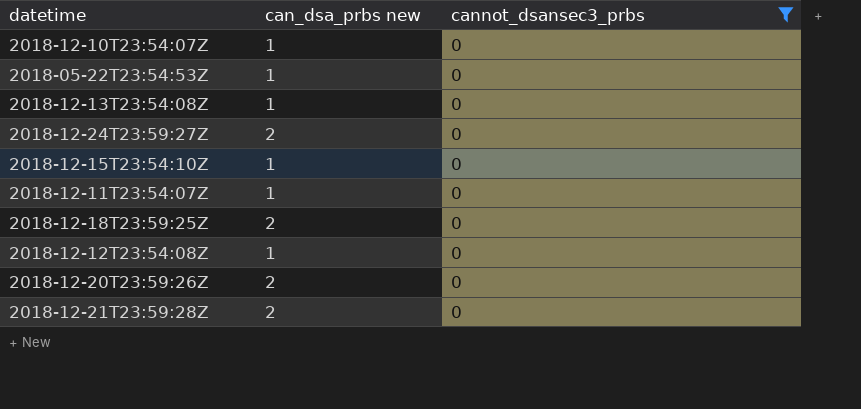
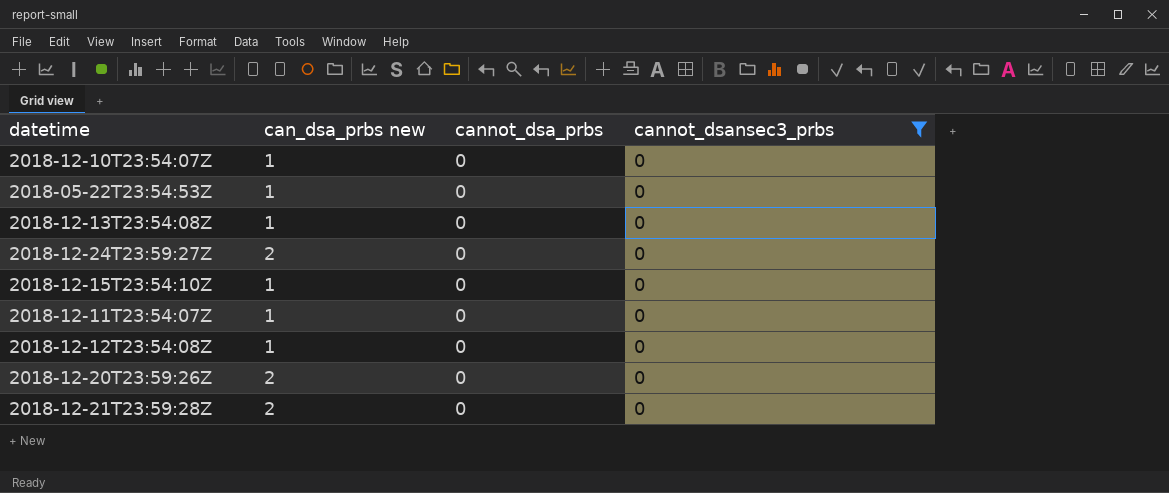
column cannot_dsa_prbs | position: none -> 3
row 2018-12-18T23:59:25Z: 2 | 0 -> none

